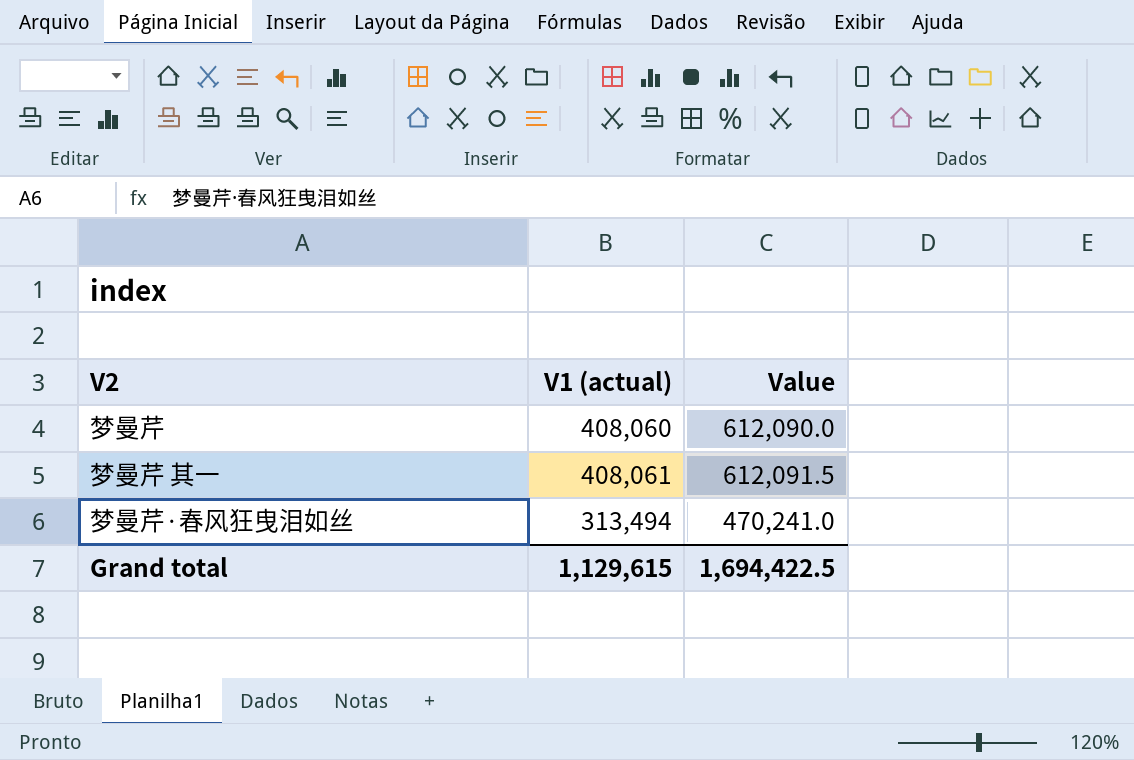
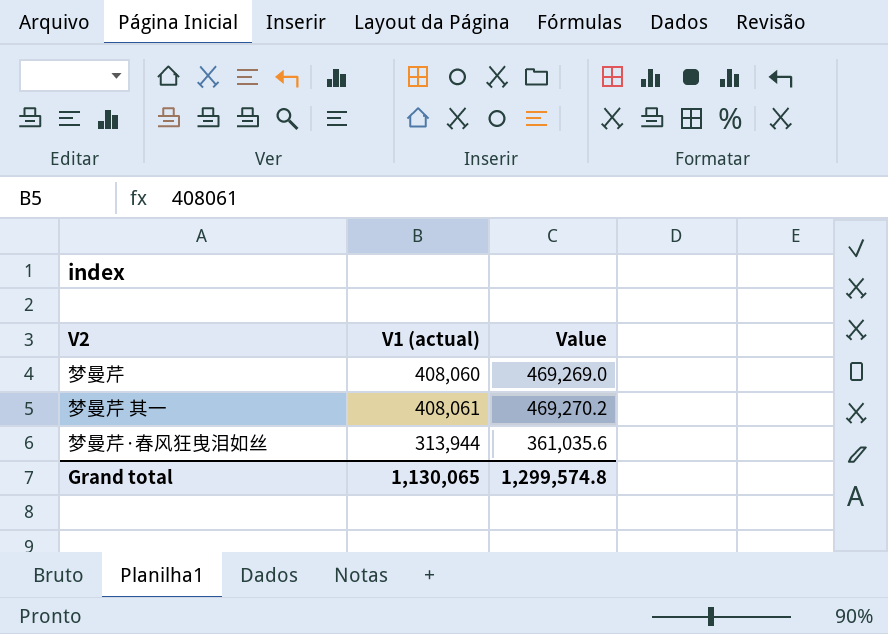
column Value | formula: [V1 (actual)] * 1.5 -> [V1 (actual)] * 1.15
梦曼芹·春风狂曳泪如丝 | V1 (actual): 313,494 -> 313,944
Grand total | V1 (actual): 1,129,615 -> 1,130,065
Grand total | Value: 1,694,422.5 -> 1,299,574.8

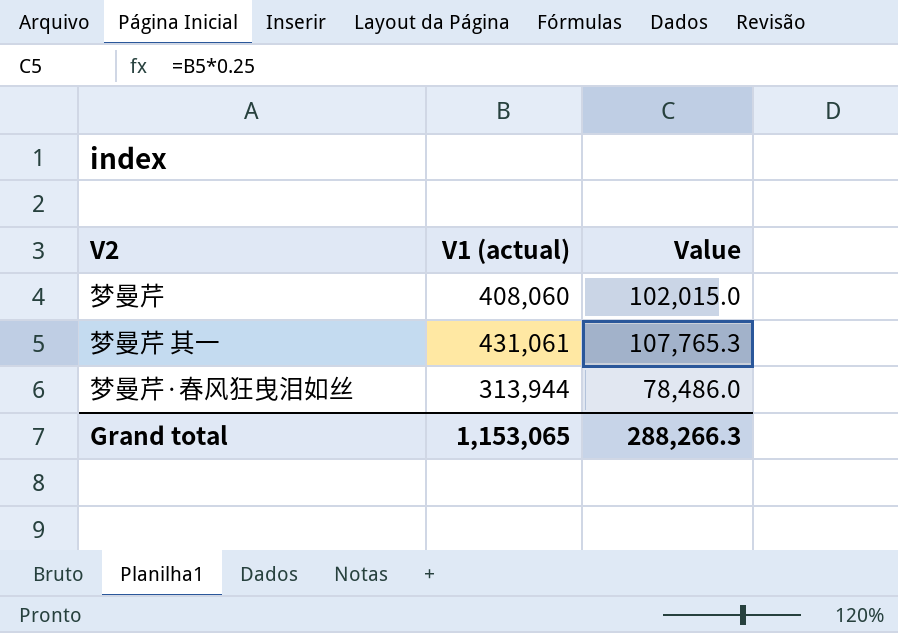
column Value | formula: [V1 (actual)] * 1.15 -> [V1 (actual)] * 0.25
梦曼芹 其一 | V1 (actual): 408,061 -> 431,061
Grand total | V1 (actual): 1,130,065 -> 1,153,065
Grand total | Value: 1,299,574.8 -> 288,266.3

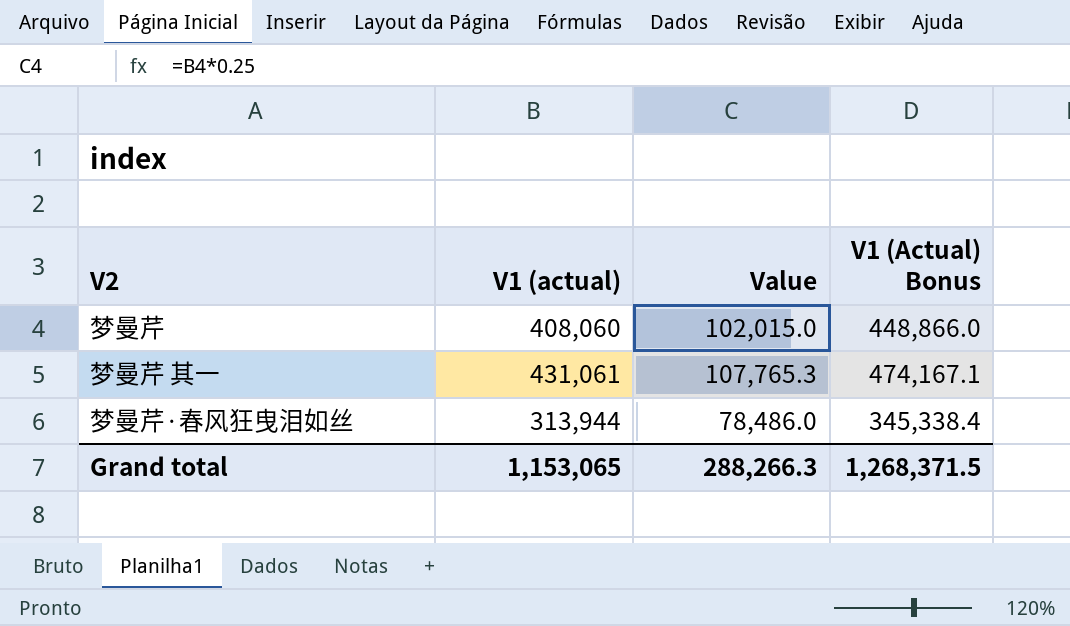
column V1 (Actual) Bonus | formula: none -> [V1 (actual)] * 1.1

